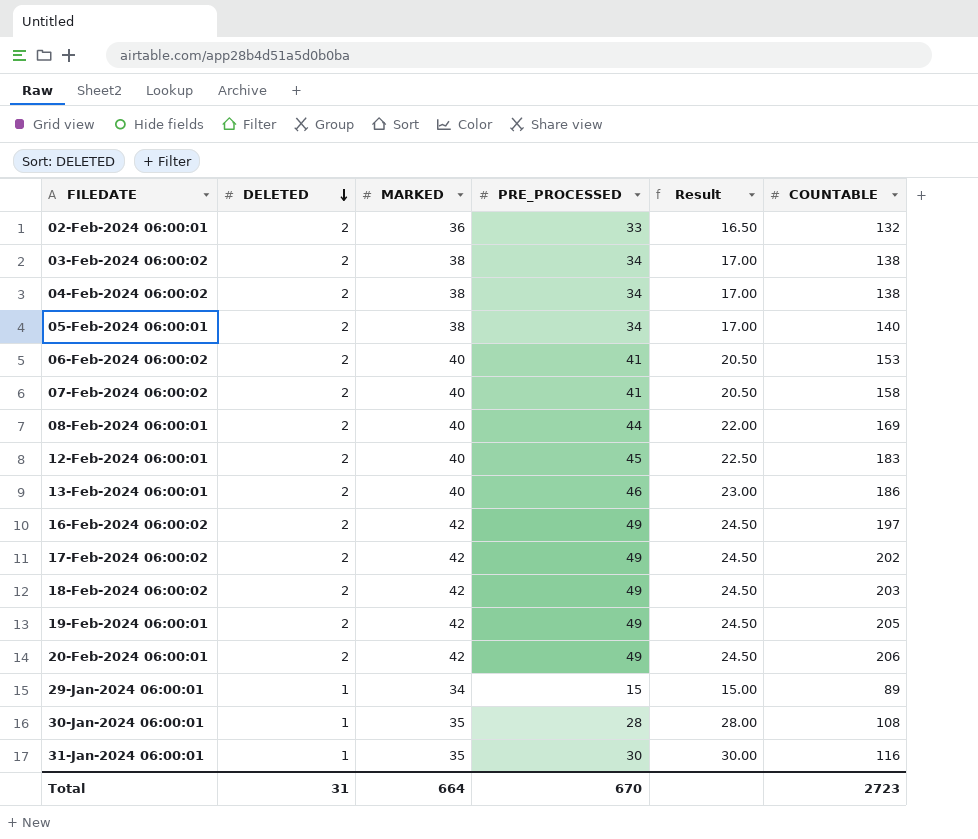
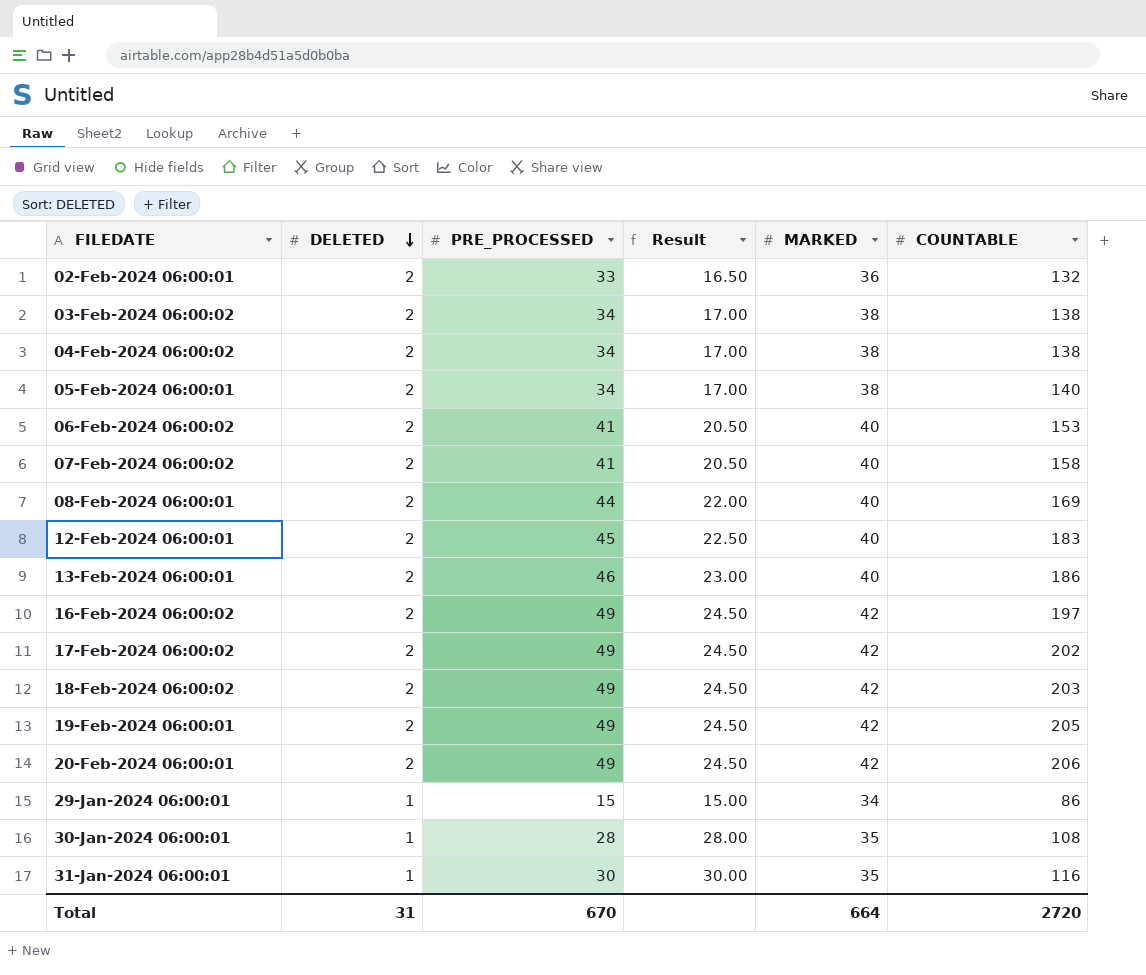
column MARKED | position: 3 -> 5
29-Jan-2024 06:00:01 | COUNTABLE: 89 -> 86
Total | COUNTABLE: 2723 -> 2720

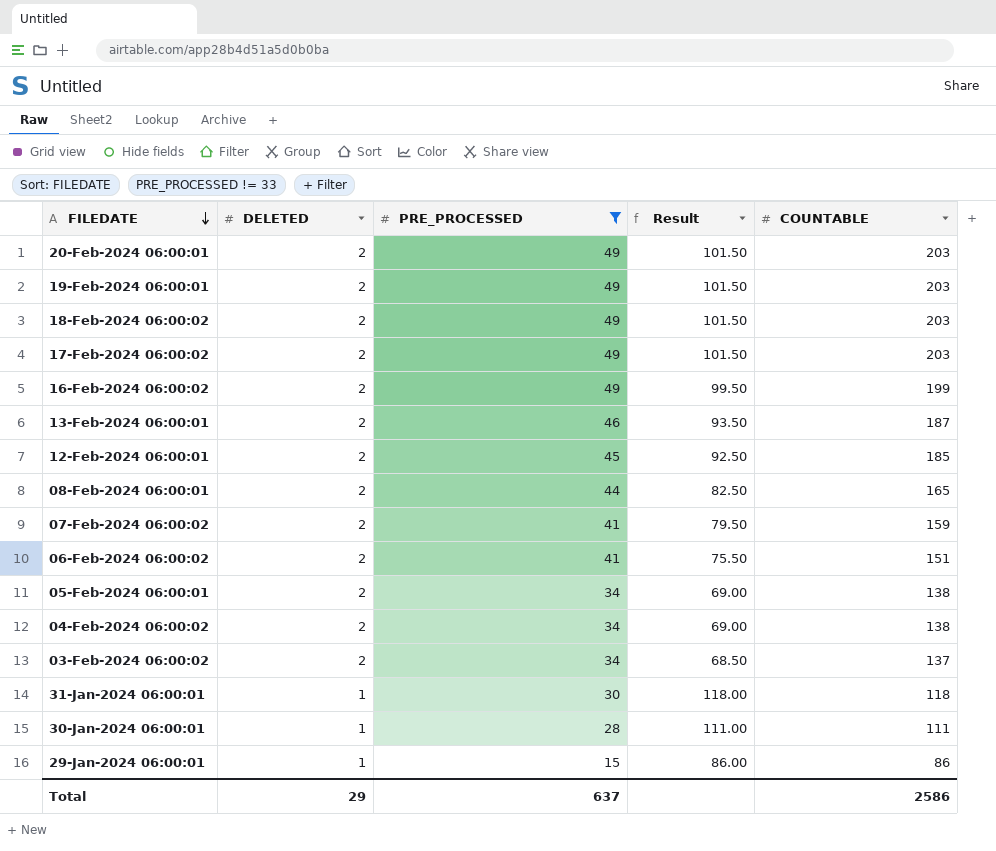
filter: none -> PRE_PROCESSED != 33
row order: DELETED descending -> FILEDATE descending
column MARKED | position: 5 -> none
column Result | formula: [PRE_PROCESSED] / [DELETED] -> [COUNTABLE] / [DELETED]
20-Feb-2024 06:00:01 | COUNTABLE: 206 -> 203
19-Feb-2024 06:00:01 | COUNTABLE: 205 -> 203
17-Feb-2024 06:00:02 | COUNTABLE: 202 -> 203
16-Feb-2024 06:00:02 | COUNTABLE: 197 -> 199
13-Feb-2024 06:00:01 | COUNTABLE: 186 -> 187
12-Feb-2024 06:00:01 | COUNTABLE: 183 -> 185
08-Feb-2024 06:00:01 | COUNTABLE: 169 -> 165
07-Feb-2024 06:00:02 | COUNTABLE: 158 -> 159
06-Feb-2024 06:00:02 | COUNTABLE: 153 -> 151
05-Feb-2024 06:00:01 | COUNTABLE: 140 -> 138
03-Feb-2024 06:00:02 | COUNTABLE: 138 -> 137
31-Jan-2024 06:00:01 | COUNTABLE: 116 -> 118
30-Jan-2024 06:00:01 | COUNTABLE: 108 -> 111
Total | DELETED: 31 -> 29
Total | PRE_PROCESSED: 670 -> 637
Total | COUNTABLE: 2720 -> 2586

